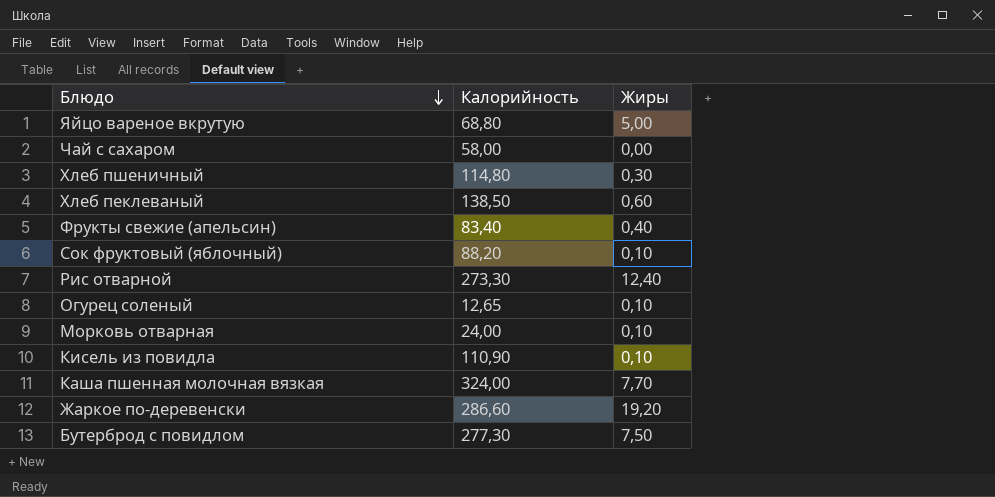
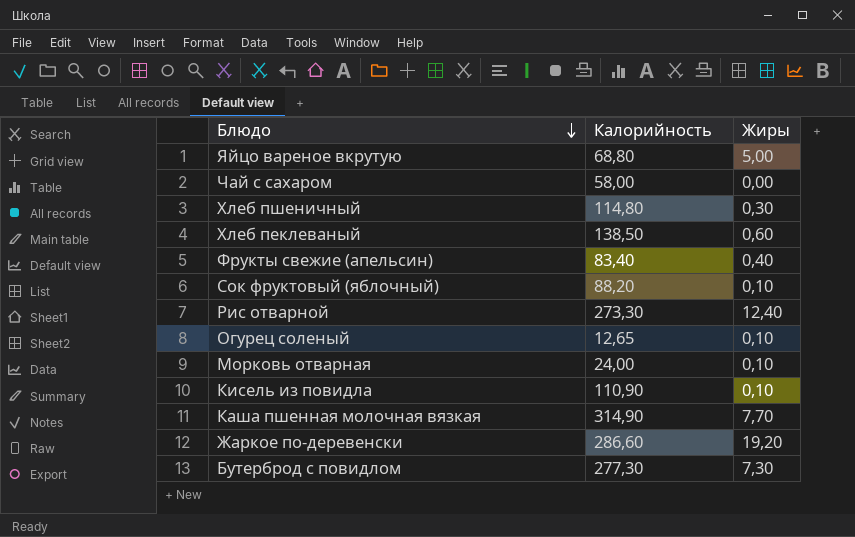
Каша пшенная молочная вязкая | Калорийность: 324,00 -> 314,90
Бутерброд с повидлом | Жиры: 7,50 -> 7,30

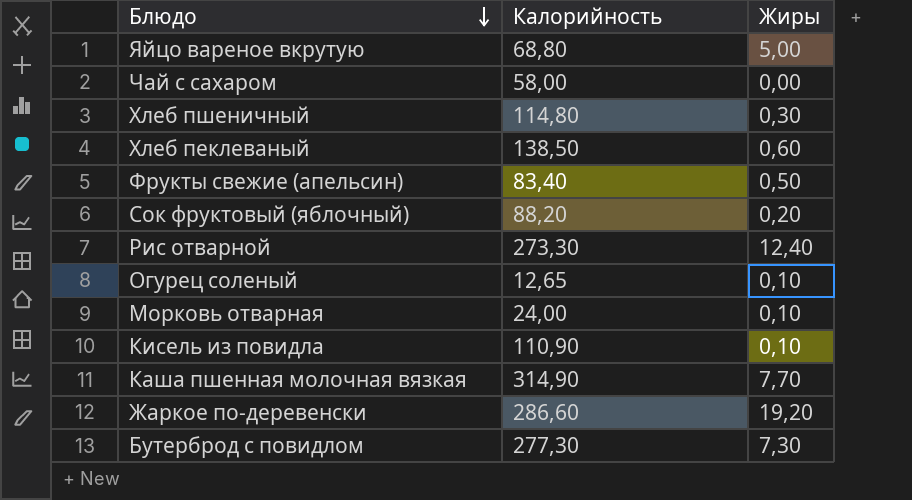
Фрукты свежие (апельсин) | Жиры: 0,40 -> 0,50
Сок фруктовый (яблочный) | Жиры: 0,10 -> 0,20

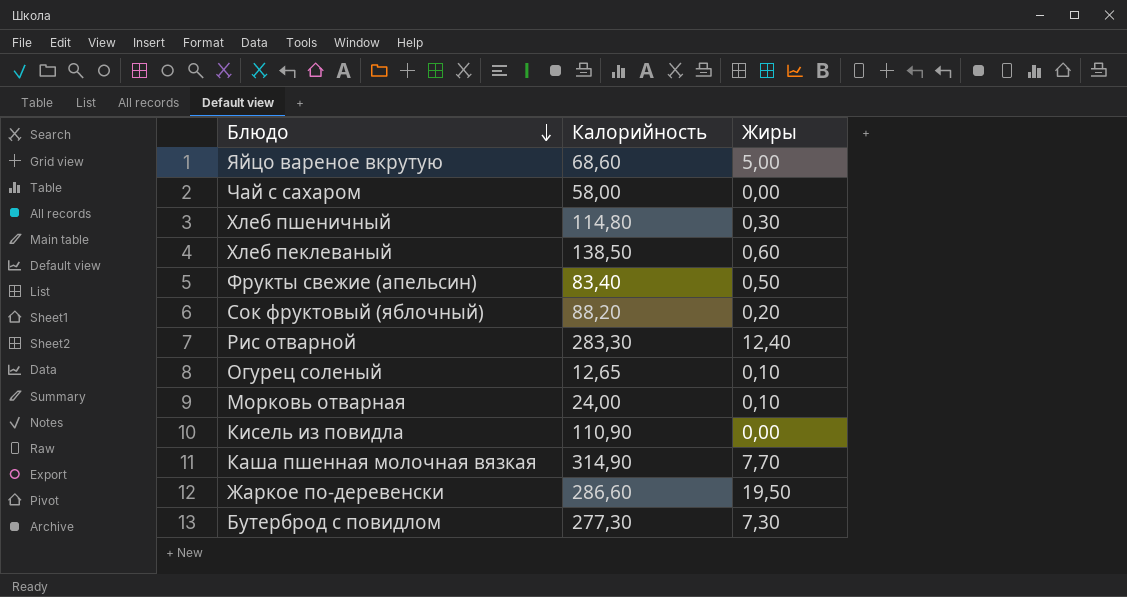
Яйцо вареное вкрутую | Калорийность: 68,80 -> 68,60
Рис отварной | Калорийность: 273,30 -> 283,30
Кисель из повидла | Жиры: 0,10 -> 0,00
Жаркое по-деревенски | Жиры: 19,20 -> 19,50

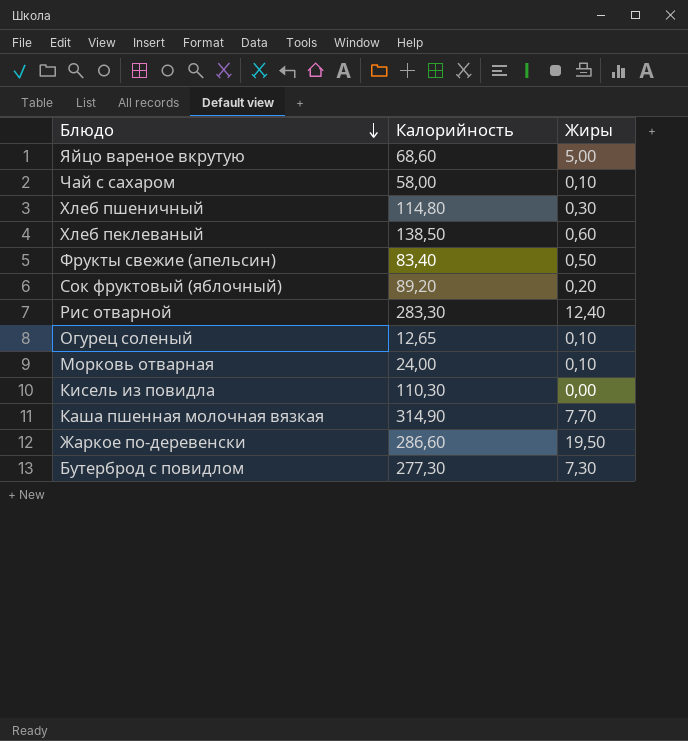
Чай с сахаром | Жиры: 0,00 -> 0,10
Сок фруктовый (яблочный) | Калорийность: 88,20 -> 89,20
Кисель из повидла | Калорийность: 110,90 -> 110,30

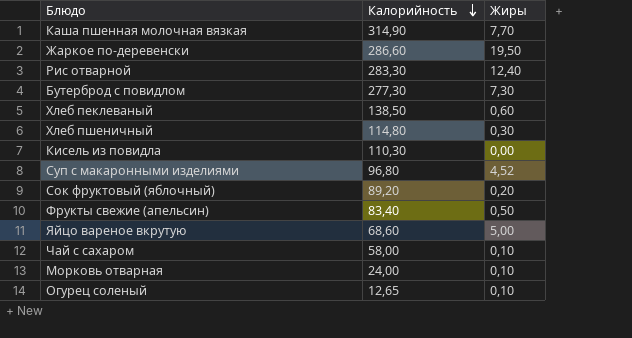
row order: Блюдо descending -> Калорийность descending
row Суп с макаронными изделиями: none -> 96,80 | 4,52

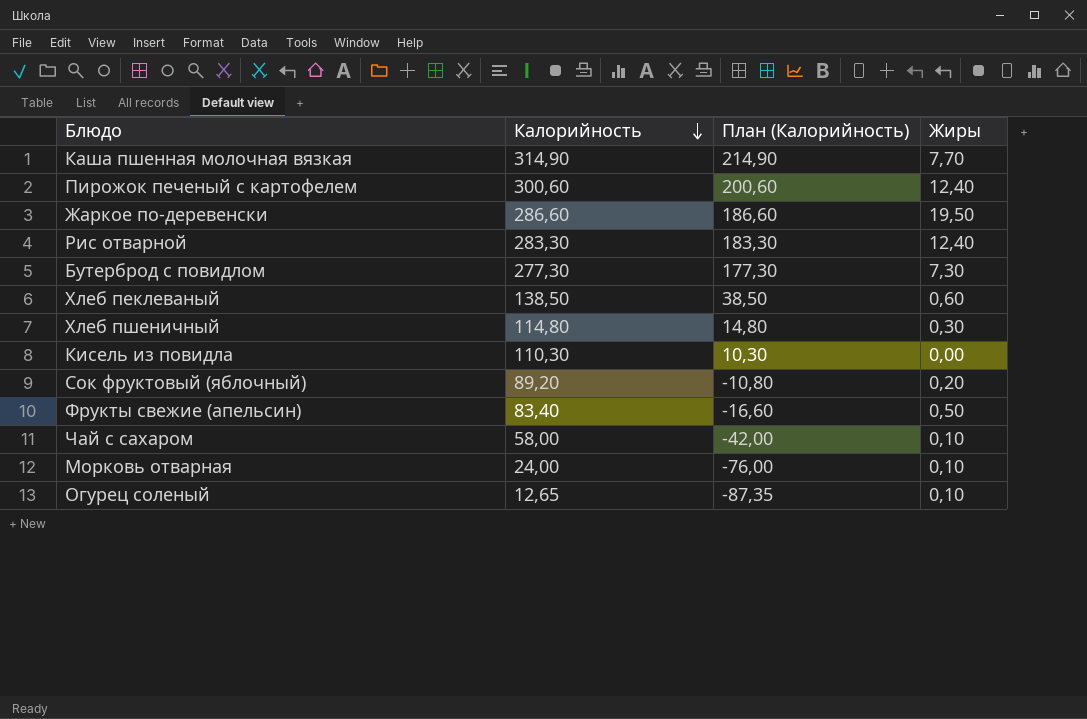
column План (Калорийность) | formula: none -> [Калорийность] - 100
row Суп с макаронными изделиями: 96,80 | 4,52 -> none
row Яйцо вареное вкрутую: 68,60 | 5,00 -> none
row Пирожок печеный с картофелем: none -> 300,60 | 200,60 | 12,40

